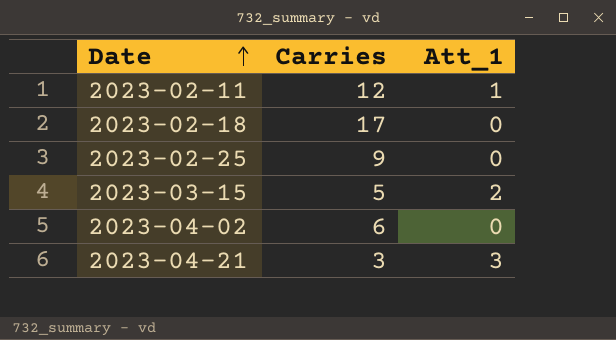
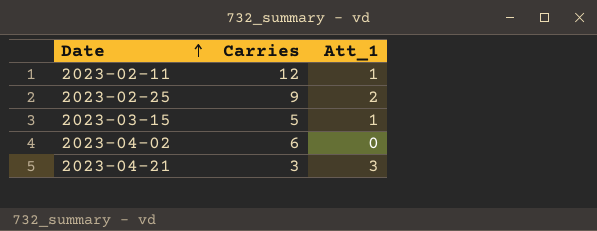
row 2023-02-18: 17 | 0 -> none
2023-02-25 | Att_1: 0 -> 2
2023-03-15 | Att_1: 2 -> 1

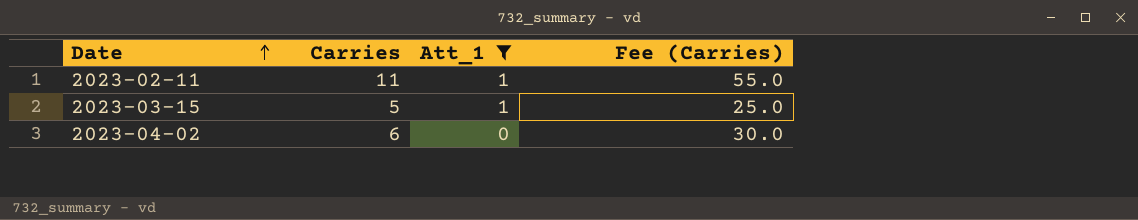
filter: none -> Att_1 <= 1
column Fee (Carries) | formula: none -> [Carries] * 5
2023-02-11 | Carries: 12 -> 11

